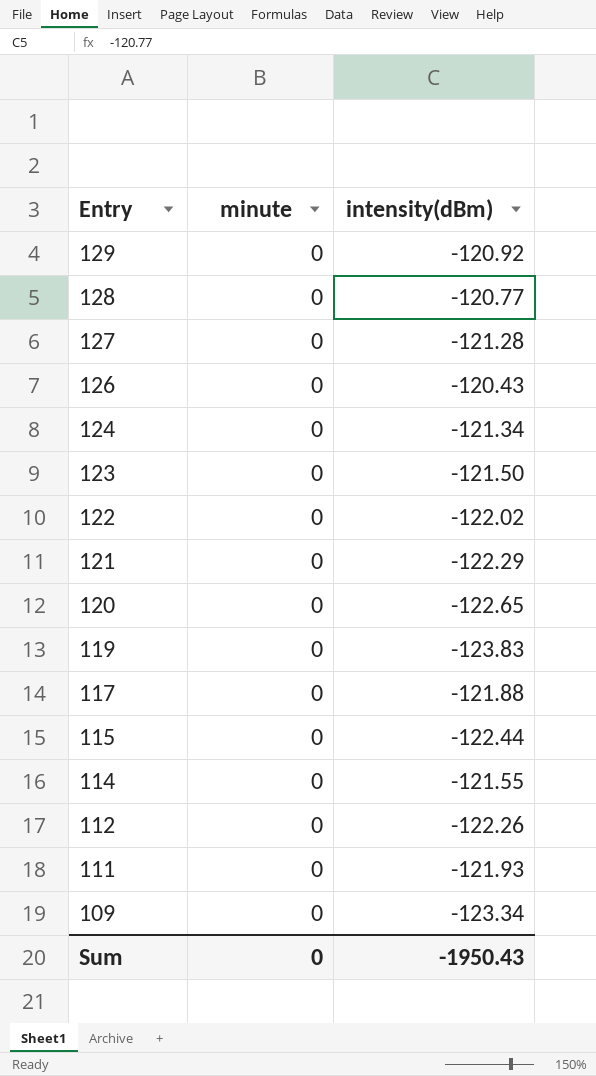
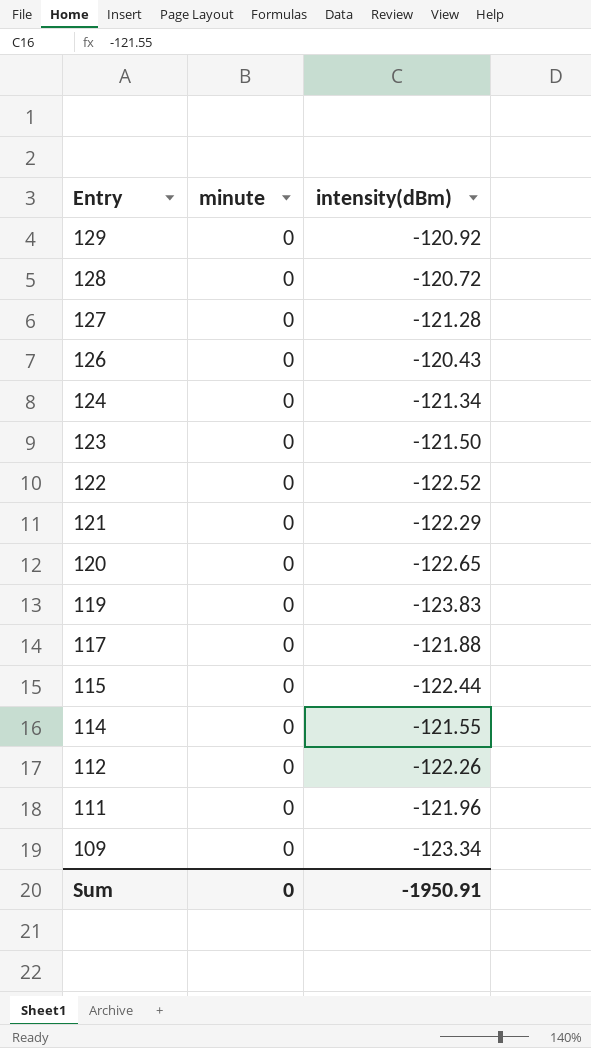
128 | intensity(dBm): -120.77 -> -120.72
122 | intensity(dBm): -122.02 -> -122.52
111 | intensity(dBm): -121.93 -> -121.96
Sum | intensity(dBm): -1950.43 -> -1950.91

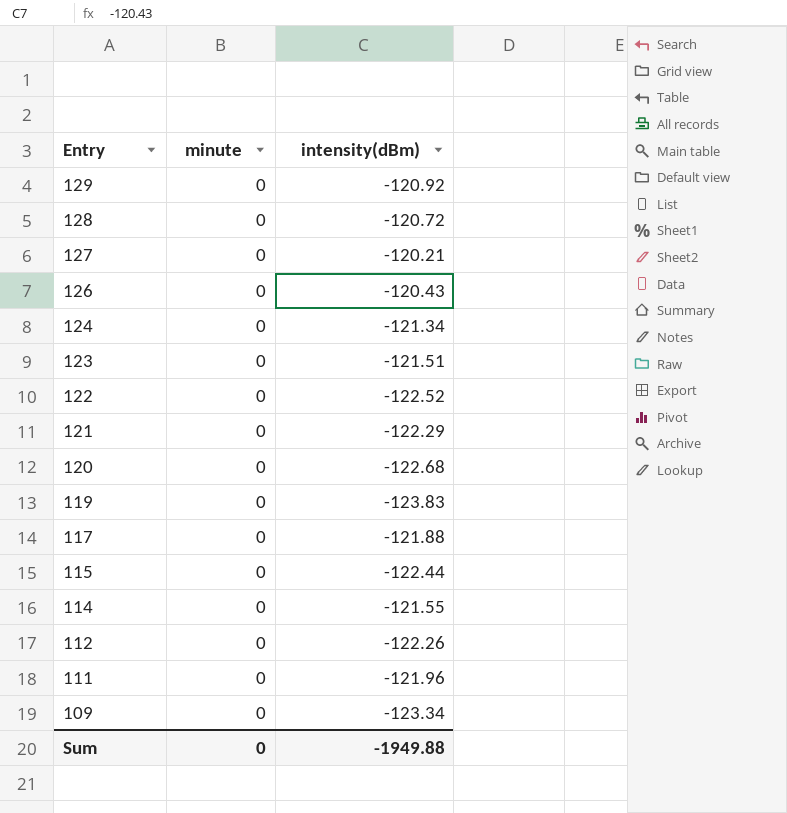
127 | intensity(dBm): -121.28 -> -120.21
123 | intensity(dBm): -121.50 -> -121.51
120 | intensity(dBm): -122.65 -> -122.68
Sum | intensity(dBm): -1950.91 -> -1949.88

